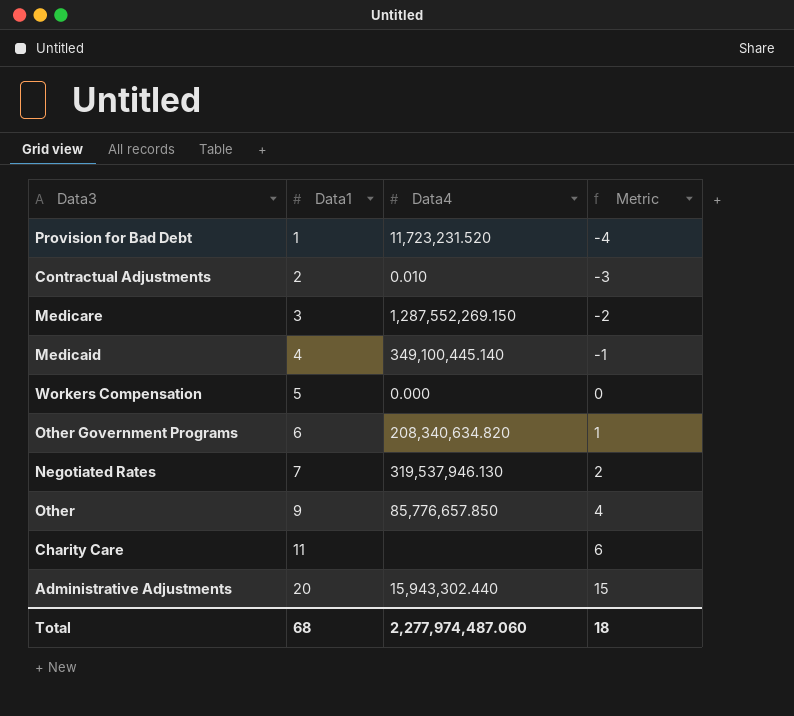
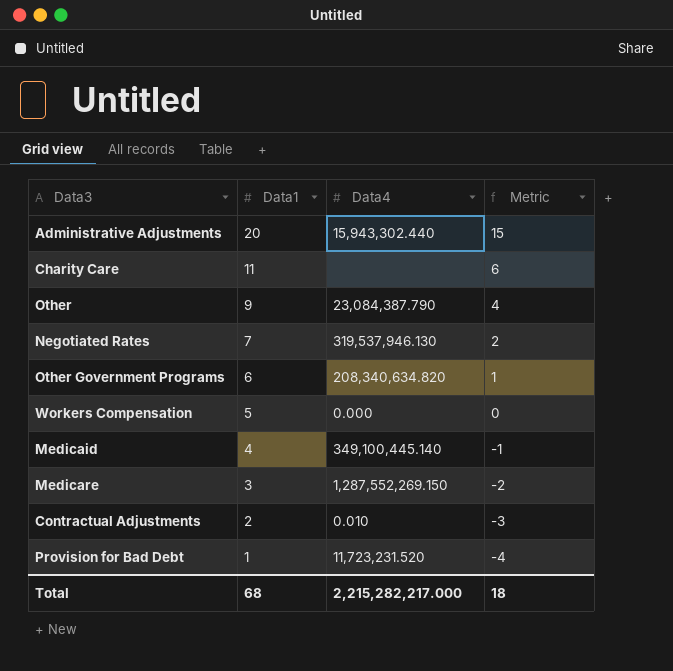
row order: Data1 ascending -> Data1 descending
Other | Data4: 85,776,657.850 -> 23,084,387.790
Total | Data4: 2,277,974,487.060 -> 2,215,282,217.000

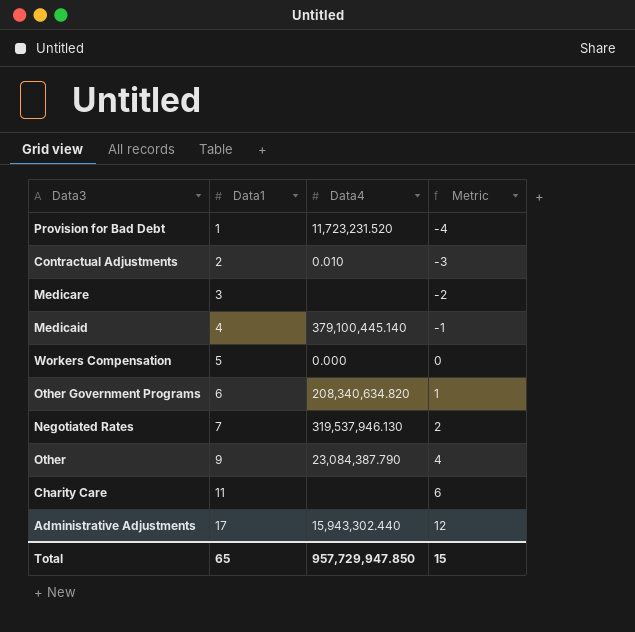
row order: Data1 descending -> Data1 ascending
Medicare | Data4: 1,287,552,269.150 -> none
Medicaid | Data4: 349,100,445.140 -> 379,100,445.140
Administrative Adjustments | Data1: 20 -> 17
Administrative Adjustments | Metric: 15 -> 12
Total | Data1: 68 -> 65
Total | Data4: 2,215,282,217.000 -> 957,729,947.850
Total | Metric: 18 -> 15

